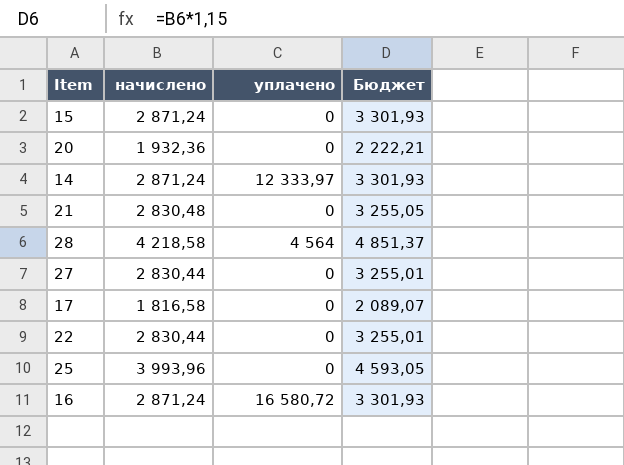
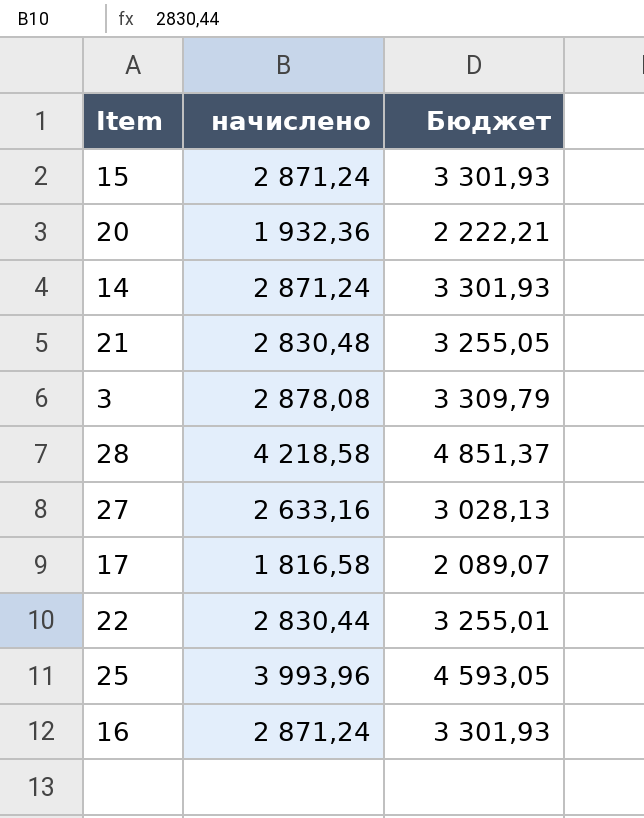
column уплачено | position: 3 -> none
row 3: none -> 2 878,08 | 3 309,79
27 | начислено: 2 830,44 -> 2 633,16
27 | Бюджет: 3 255,01 -> 3 028,13

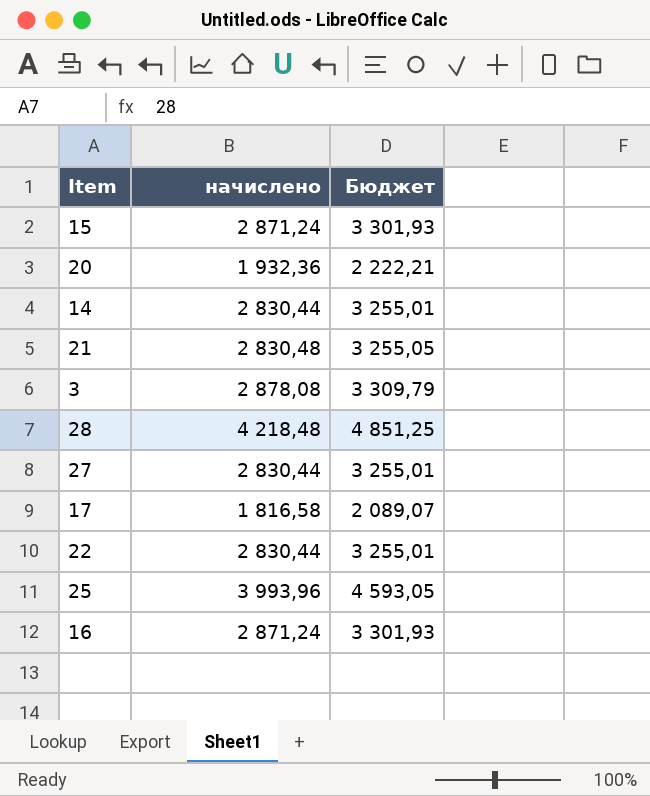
14 | начислено: 2 871,24 -> 2 830,44
14 | Бюджет: 3 301,93 -> 3 255,01
28 | начислено: 4 218,58 -> 4 218,48
28 | Бюджет: 4 851,37 -> 4 851,25
27 | начислено: 2 633,16 -> 2 830,44
27 | Бюджет: 3 028,13 -> 3 255,01

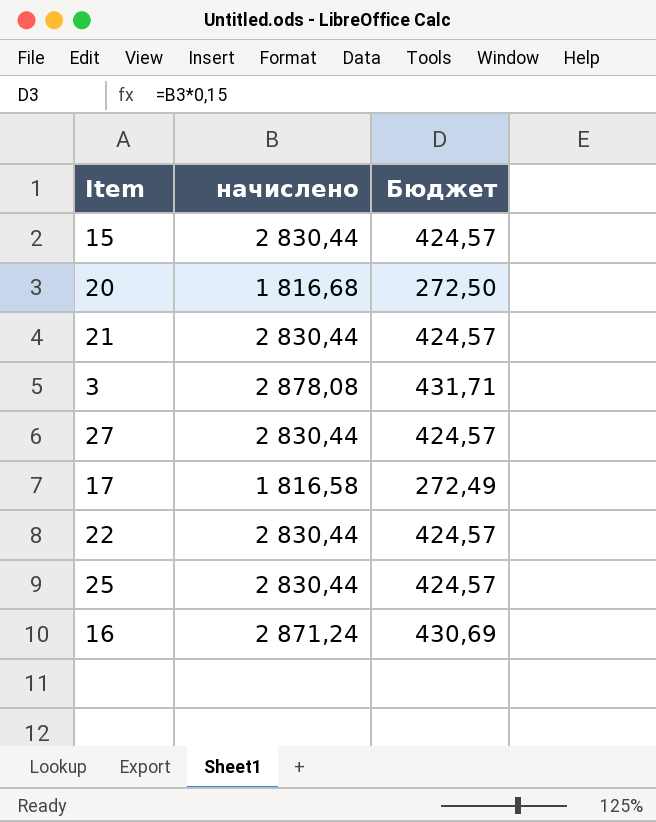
column Бюджет | formula: [начислено] * 1,15 -> [начислено] * 0,15
row 14: 2 830,44 | 3 255,01 -> none
row 28: 4 218,48 | 4 851,25 -> none
15 | начислено: 2 871,24 -> 2 830,44
20 | начислено: 1 932,36 -> 1 816,68
21 | начислено: 2 830,48 -> 2 830,44
25 | начислено: 3 993,96 -> 2 830,44

